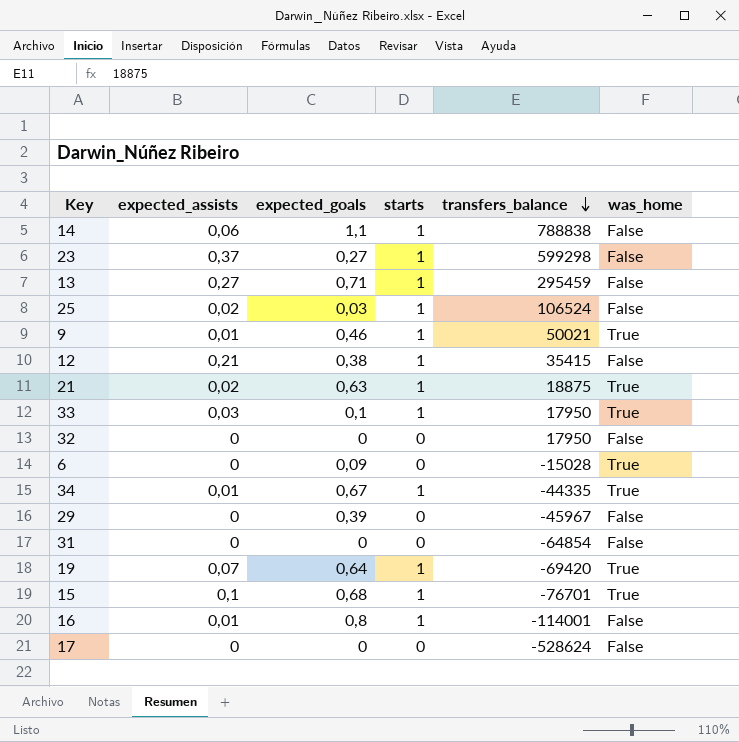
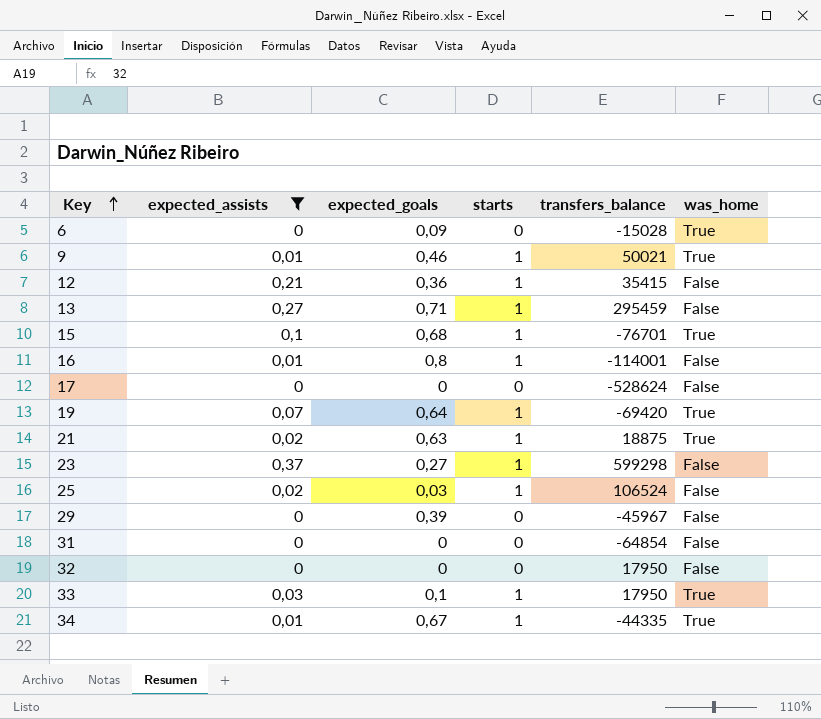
filter: none -> expected_assists != 0,06
row order: transfers_balance descending -> Key ascending
12 | expected_goals: 0,38 -> 0,36

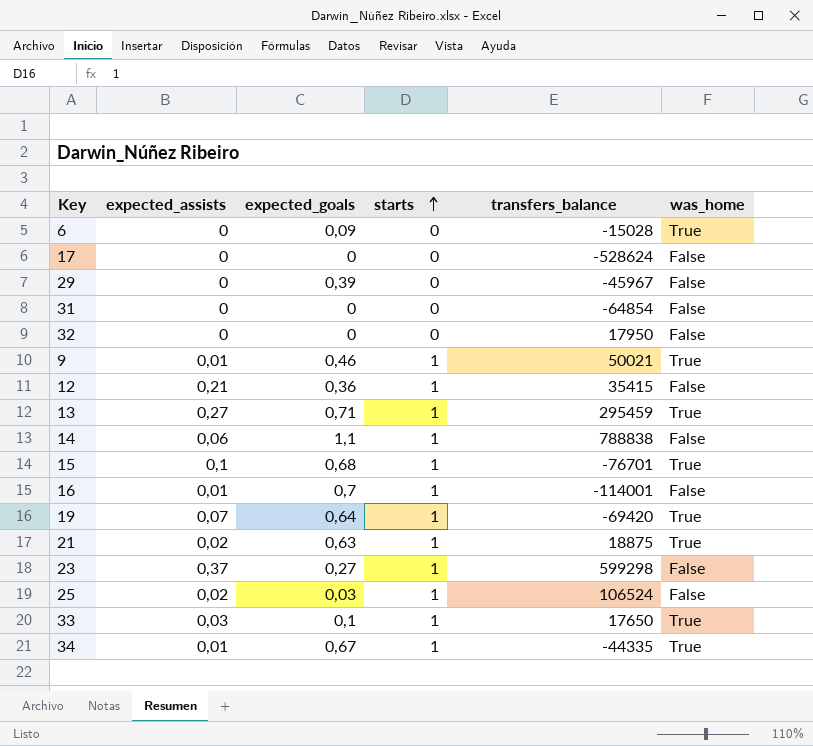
filter: expected_assists != 0,06 -> none
row order: Key ascending -> starts ascending
13 | was_home: False -> True
16 | expected_goals: 0,8 -> 0,7
33 | transfers_balance: 17950 -> 17650

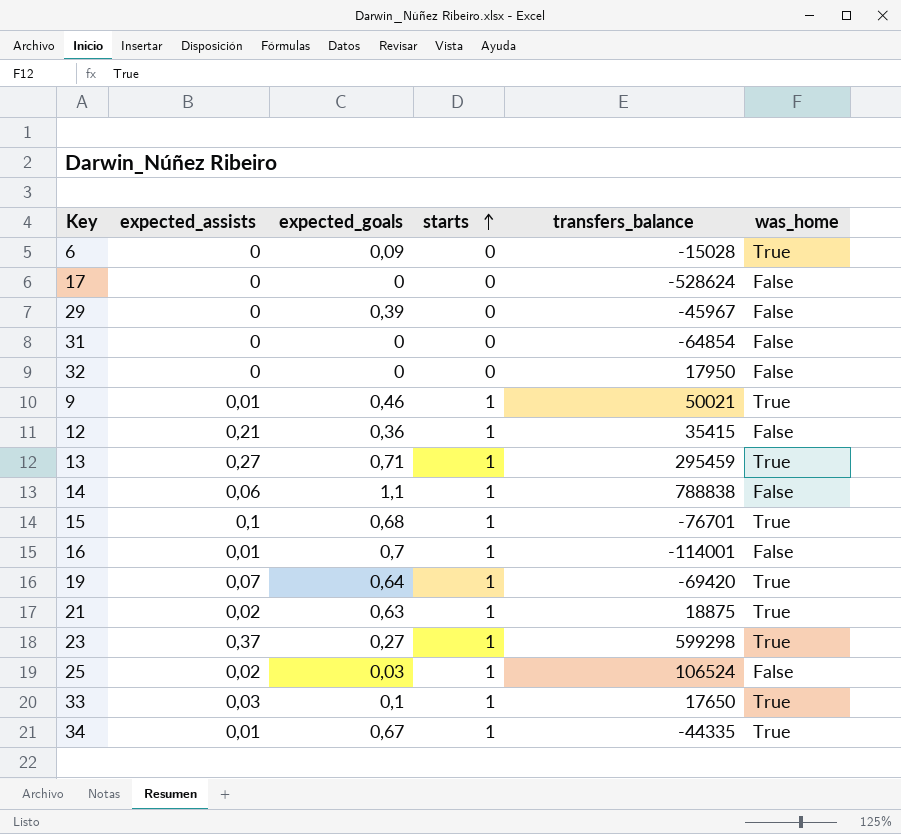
23 | was_home: False -> True

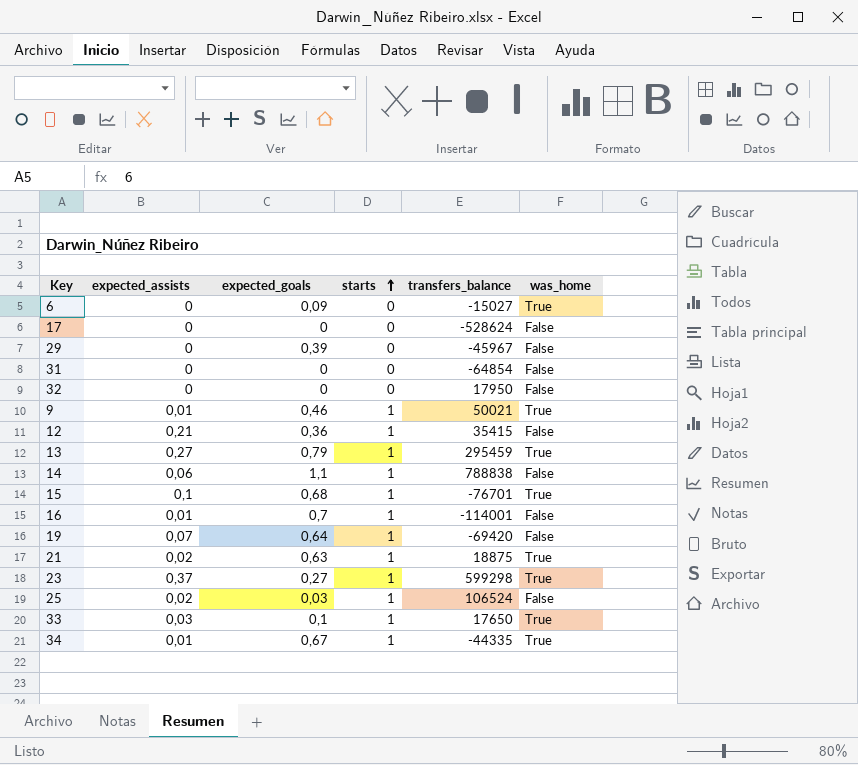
6 | transfers_balance: -15028 -> -15027
13 | expected_goals: 0,71 -> 0,79
19 | was_home: True -> False

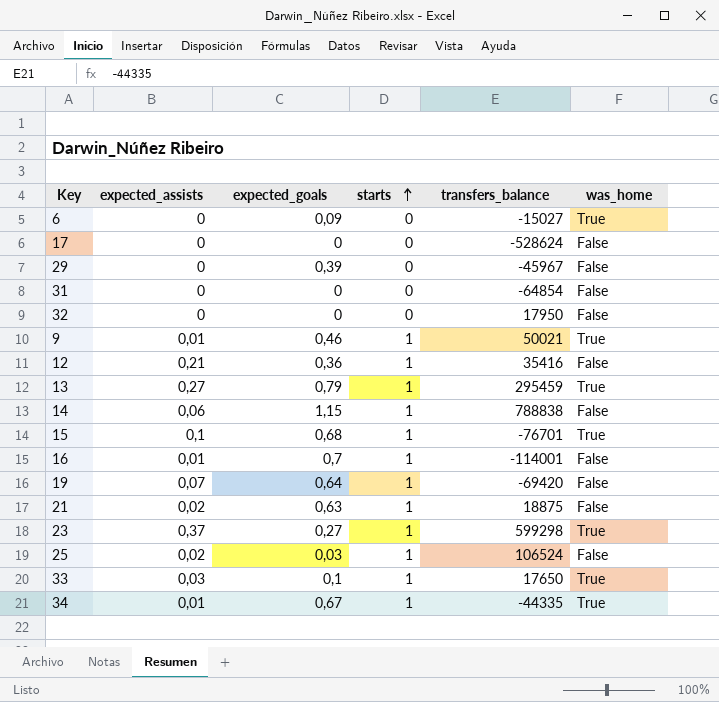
12 | transfers_balance: 35415 -> 35416
14 | expected_goals: 1,1 -> 1,15
21 | was_home: True -> False

